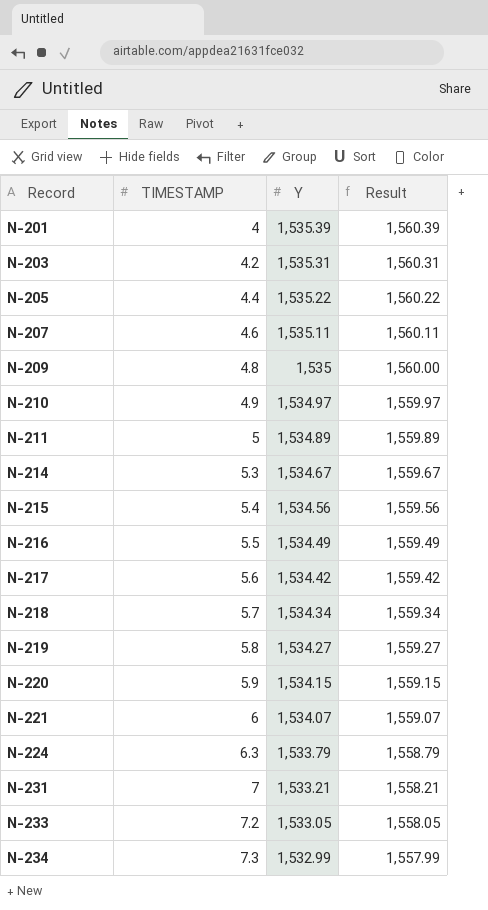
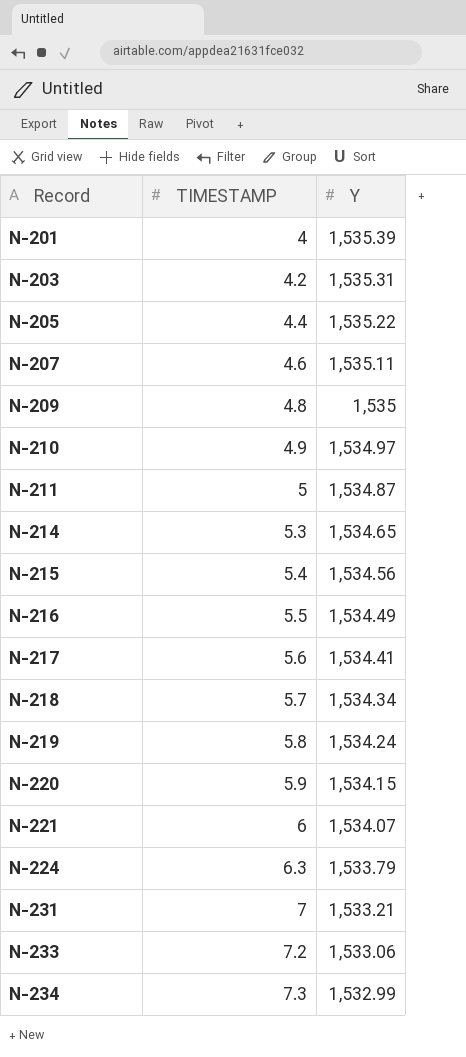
column Result | formula: [Y] + 25 -> none
N-211 | Y: 1,534.89 -> 1,534.87
N-214 | Y: 1,534.67 -> 1,534.65
N-217 | Y: 1,534.42 -> 1,534.41
N-219 | Y: 1,534.27 -> 1,534.24
N-233 | Y: 1,533.05 -> 1,533.06

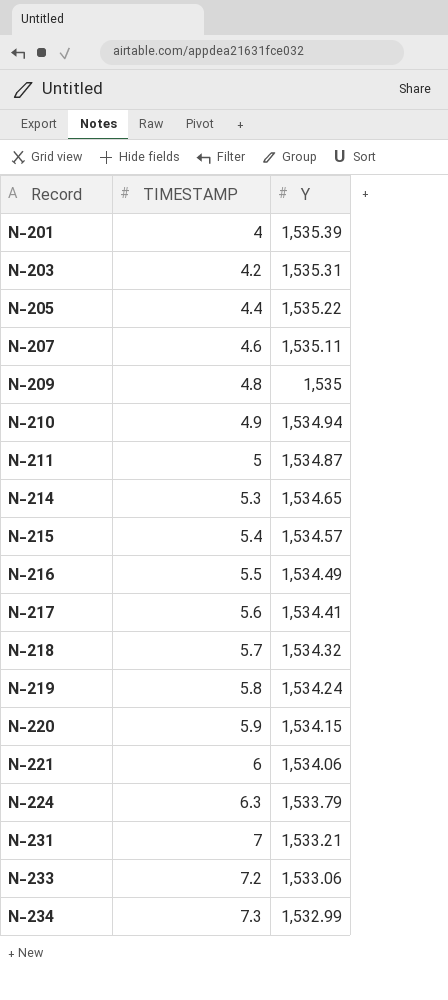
N-210 | Y: 1,534.97 -> 1,534.94
N-215 | Y: 1,534.56 -> 1,534.57
N-218 | Y: 1,534.34 -> 1,534.32
N-221 | Y: 1,534.07 -> 1,534.06

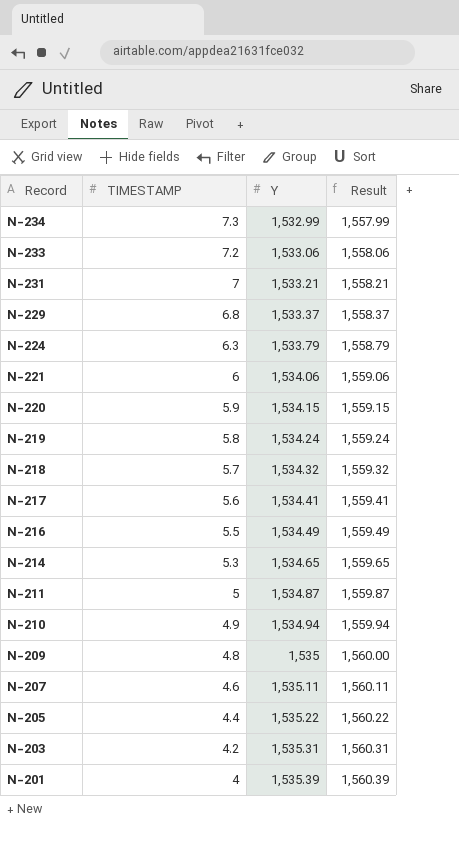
row order: Record ascending -> Record descending
column Result | formula: none -> [Y] + 25
row N-215: 5.4 | 1,534.57 -> none
row N-229: none -> 6.8 | 1,533.37 | 1,558.37

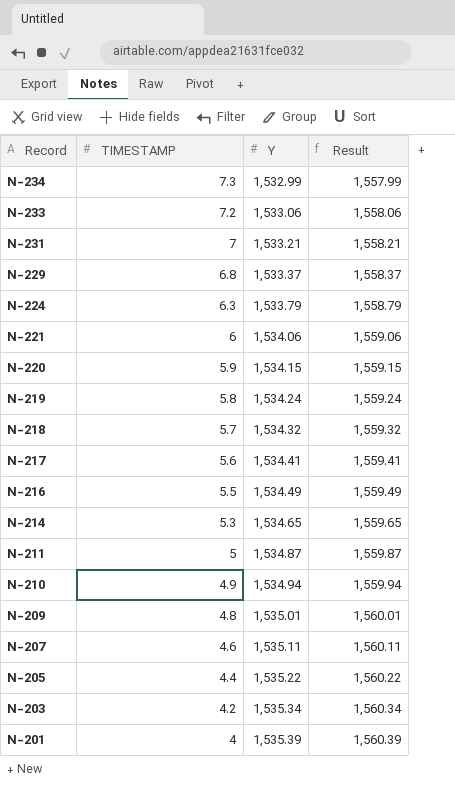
N-209 | Y: 1,535 -> 1,535.01
N-209 | Result: 1,560.00 -> 1,560.01
N-203 | Y: 1,535.31 -> 1,535.34
N-203 | Result: 1,560.31 -> 1,560.34

